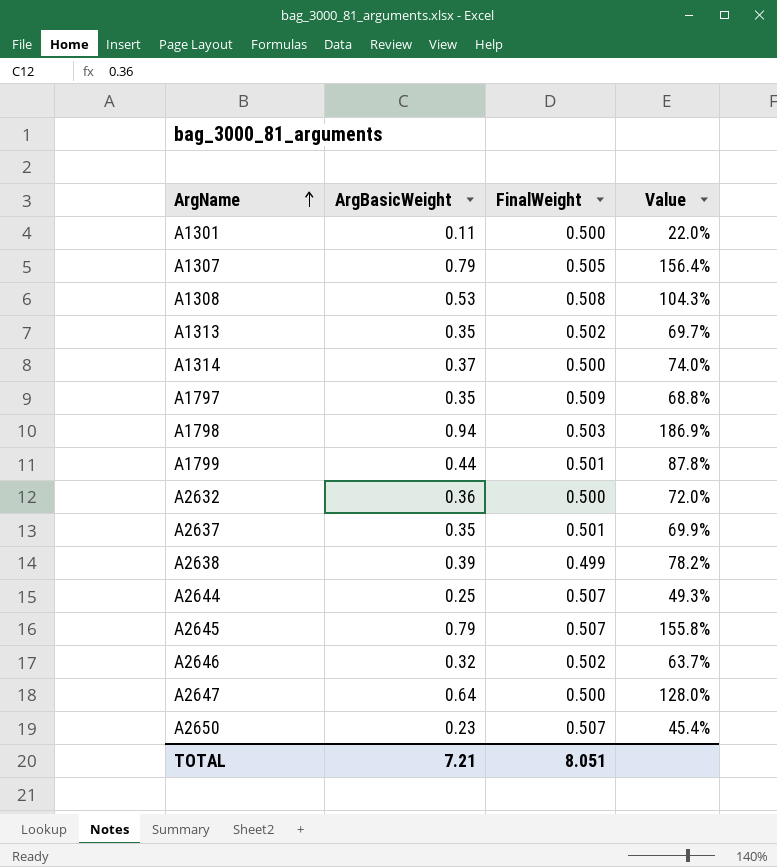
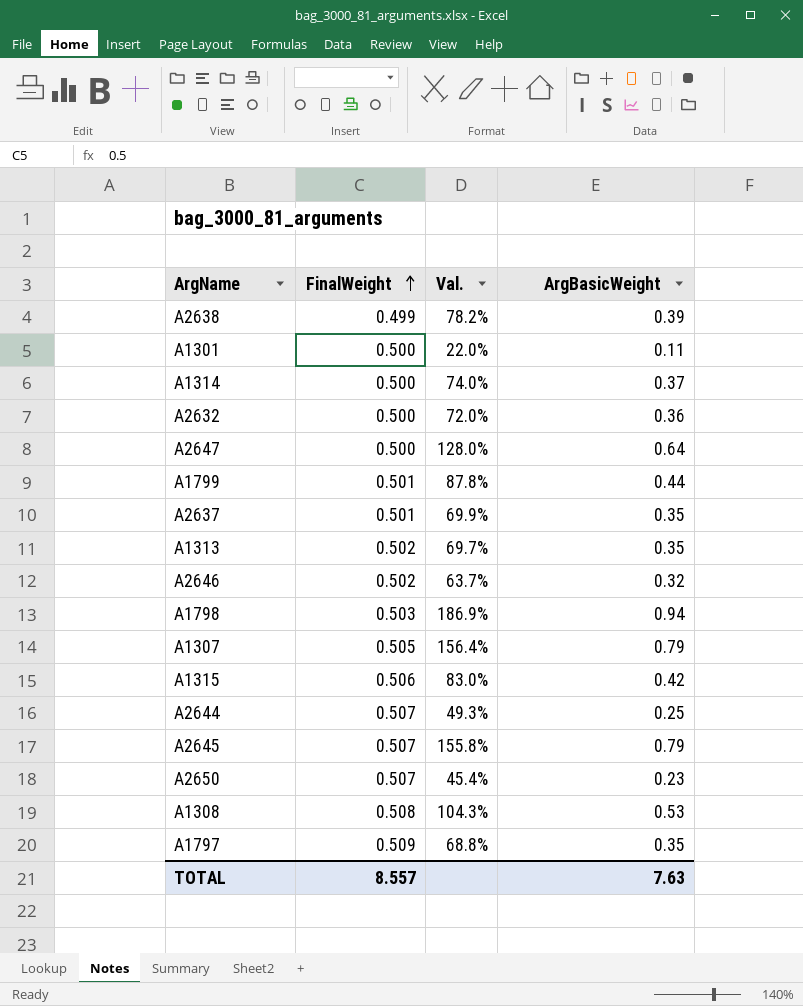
row order: ArgName ascending -> FinalWeight ascending
column name: Value -> Val.
column ArgBasicWeight | position: 2 -> 4
row A1315: none -> 0.506 | 83.0% | 0.42
TOTAL | FinalWeight: 8.051 -> 8.557
TOTAL | ArgBasicWeight: 7.21 -> 7.63

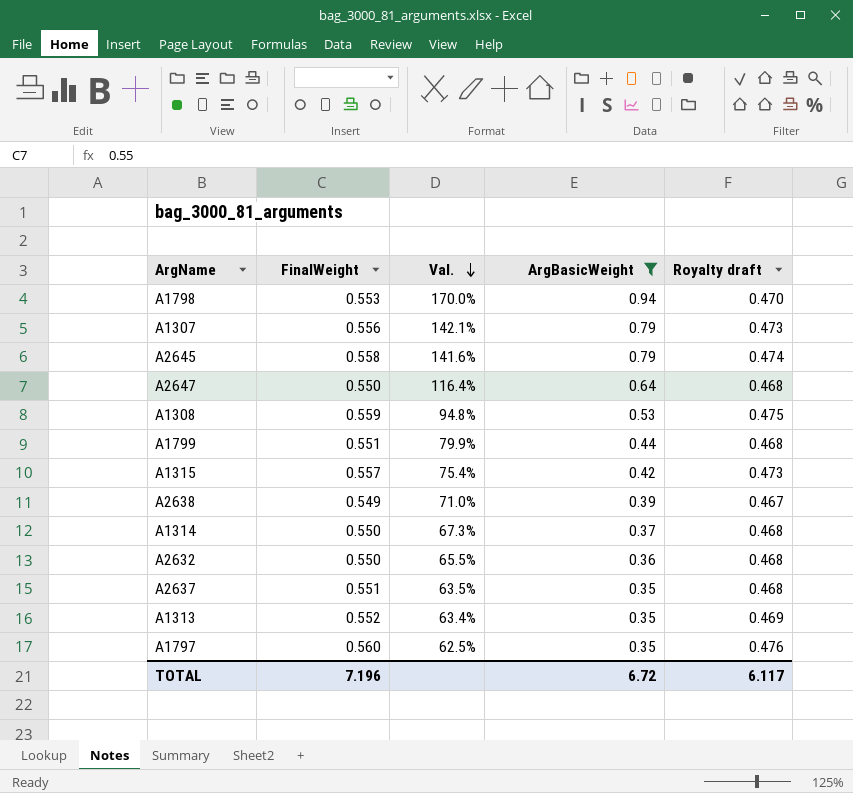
filter: none -> ArgBasicWeight >= 0.35
row order: FinalWeight ascending -> Val. descending
column Royalty draft | formula: none -> [FinalWeight] * 0.85
A1798 | FinalWeight: 0.503 -> 0.553
A1798 | Val.: 186.9% -> 170.0%
A1307 | FinalWeight: 0.505 -> 0.556
A1307 | Val.: 156.4% -> 142.1%
A2645 | FinalWeight: 0.507 -> 0.558
A2645 | Val.: 155.8% -> 141.6%
A2647 | FinalWeight: 0.500 -> 0.550
A2647 | Val.: 128.0% -> 116.4%
A1308 | FinalWeight: 0.508 -> 0.559
A1308 | Val.: 104.3% -> 94.8%
A1799 | FinalWeight: 0.501 -> 0.551
A1799 | Val.: 87.8% -> 79.9%
A1315 | FinalWeight: 0.506 -> 0.557
A1315 | Val.: 83.0% -> 75.4%
A2638 | FinalWeight: 0.499 -> 0.549
A2638 | Val.: 78.2% -> 71.0%
A1314 | FinalWeight: 0.500 -> 0.550
A1314 | Val.: 74.0% -> 67.3%
A2632 | FinalWeight: 0.500 -> 0.550
A2632 | Val.: 72.0% -> 65.5%
A2637 | FinalWeight: 0.501 -> 0.551
A2637 | Val.: 69.9% -> 63.5%
A1313 | FinalWeight: 0.502 -> 0.552
A1313 | Val.: 69.7% -> 63.4%
A1797 | FinalWeight: 0.509 -> 0.560
A1797 | Val.: 68.8% -> 62.5%
TOTAL | FinalWeight: 8.557 -> 7.196
TOTAL | ArgBasicWeight: 7.63 -> 6.72

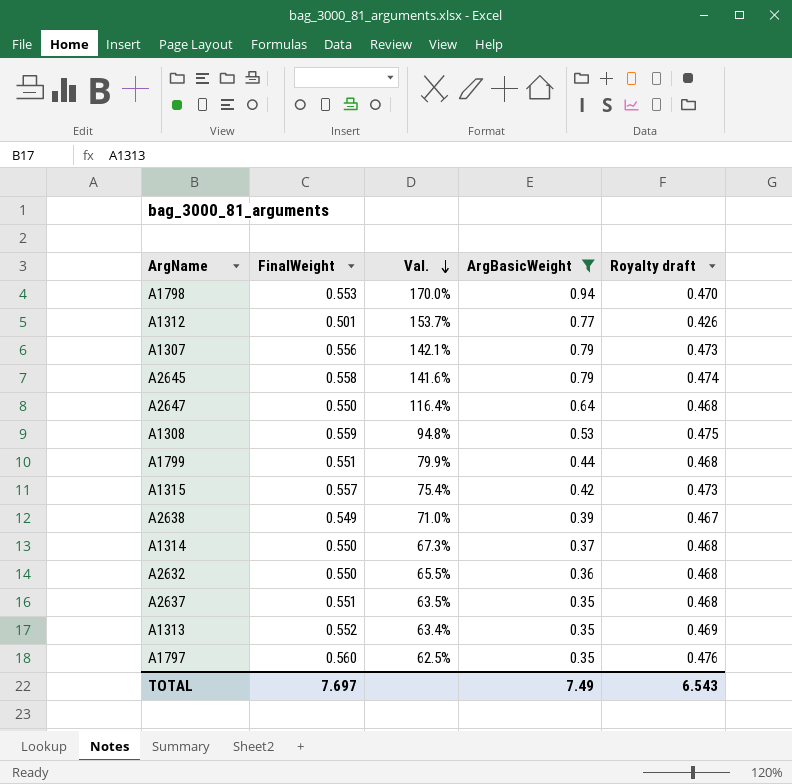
row A1312: none -> 0.501 | 153.7% | 0.77 | 0.426
TOTAL | FinalWeight: 7.196 -> 7.697
TOTAL | ArgBasicWeight: 6.72 -> 7.49
TOTAL | Royalty draft: 6.117 -> 6.543

